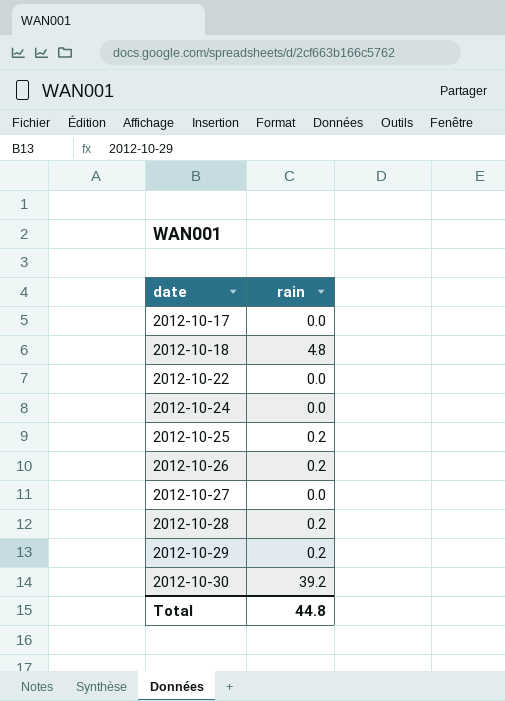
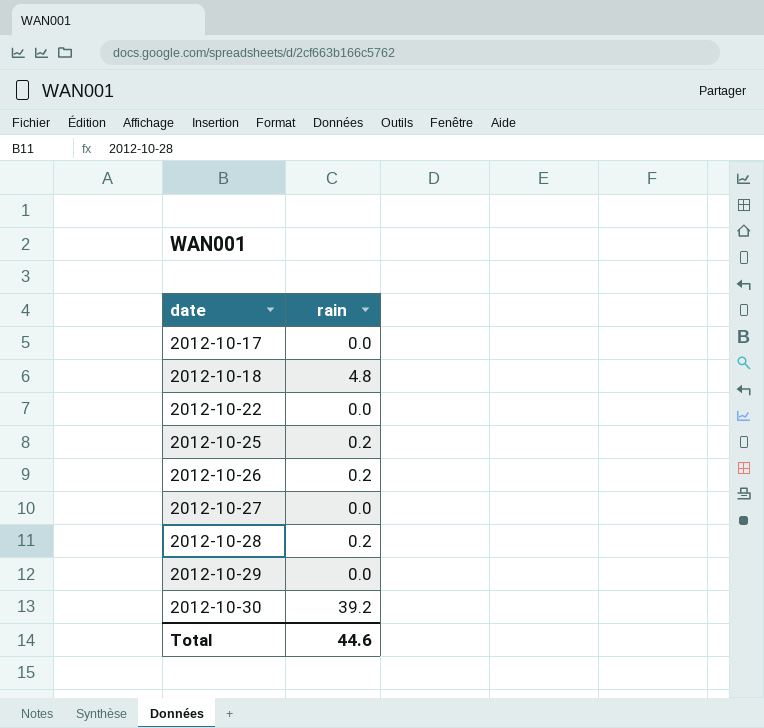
row 2012-10-24: 0.0 -> none
2012-10-29 | rain: 0.2 -> 0.0
Total | rain: 44.8 -> 44.6

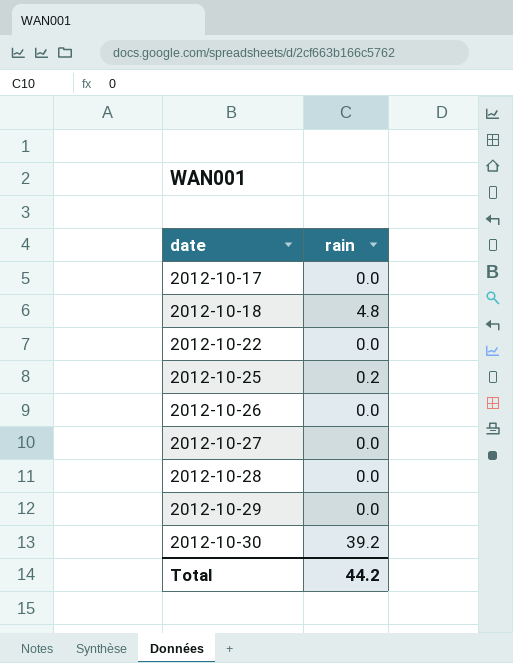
2012-10-26 | rain: 0.2 -> 0.0
2012-10-28 | rain: 0.2 -> 0.0
Total | rain: 44.6 -> 44.2

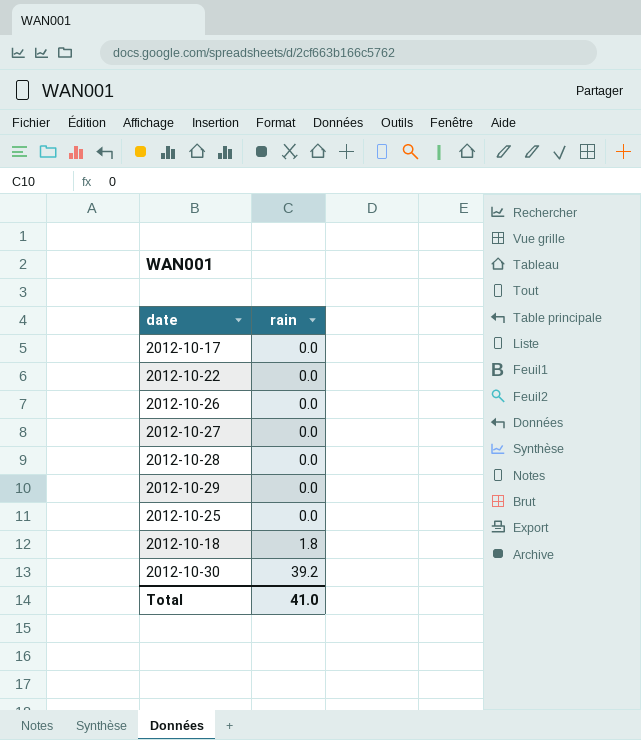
row order: date ascending -> rain ascending
2012-10-25 | rain: 0.2 -> 0.0
2012-10-18 | rain: 4.8 -> 1.8
Total | rain: 44.2 -> 41.0

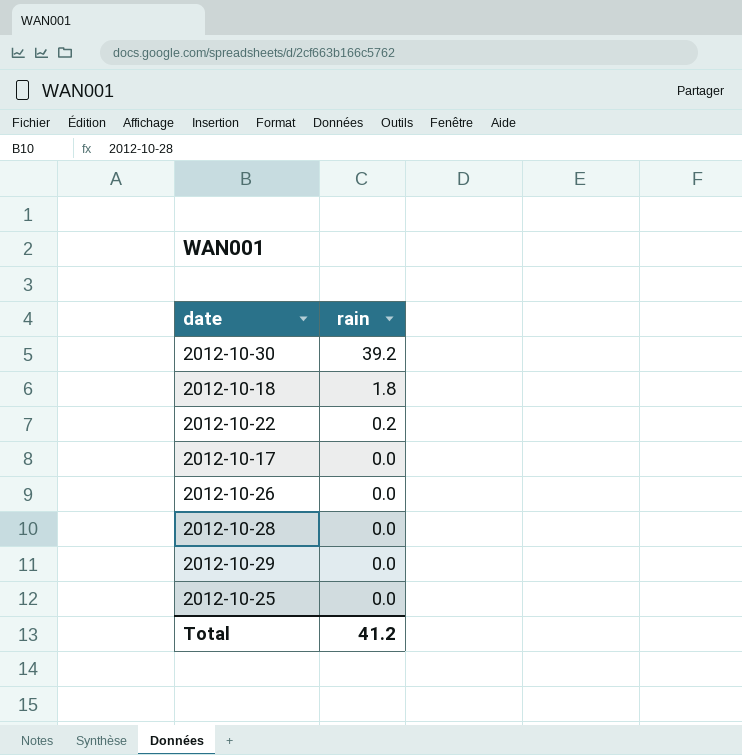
row order: rain ascending -> rain descending
row 2012-10-27: 0.0 -> none
2012-10-22 | rain: 0.0 -> 0.2
Total | rain: 41.0 -> 41.2

